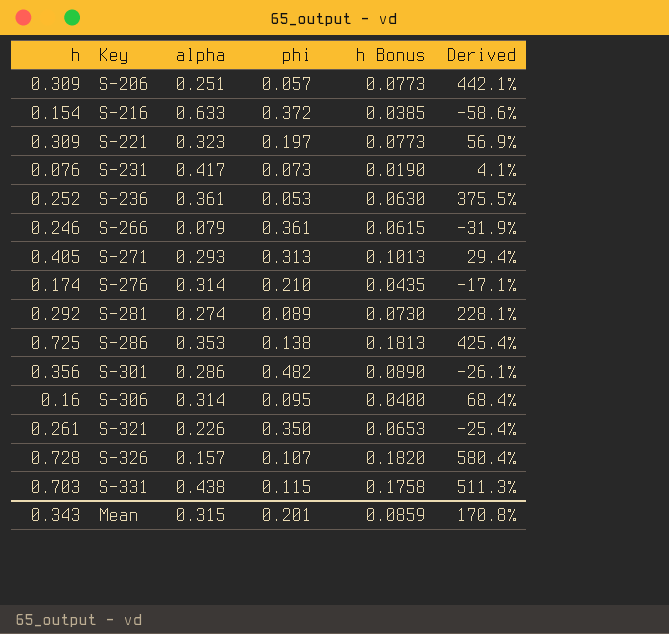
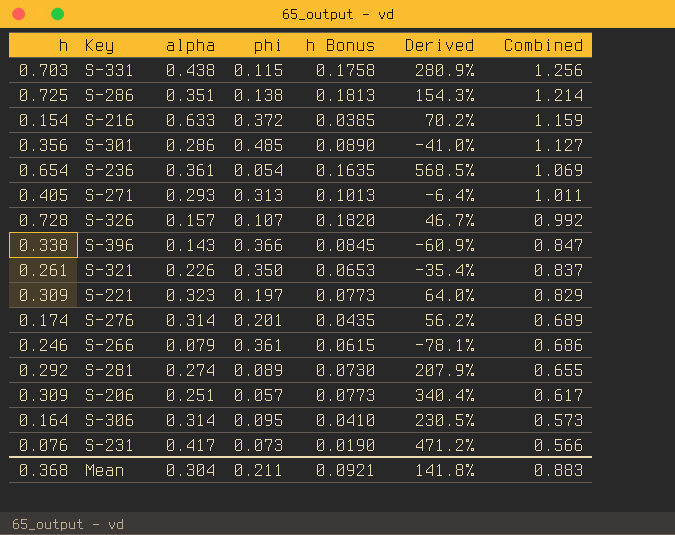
row order: Key ascending -> Combined descending
column Derived | formula: ([h] - [phi]) / [phi] -> ([alpha] - [phi]) / [phi]
column Combined | formula: none -> [h] + [alpha] + [phi]
S-286 | alpha: 0.353 -> 0.351
S-301 | phi: 0.482 -> 0.485
S-236 | h: 0.252 -> 0.654
S-236 | phi: 0.053 -> 0.054
S-236 | h Bonus: 0.0630 -> 0.1635
row S-396: none -> 0.338 | 0.143 | 0.366 | 0.0845 | -60.9% | 0.847
S-276 | phi: 0.210 -> 0.201
S-306 | h: 0.16 -> 0.164
S-306 | h Bonus: 0.0400 -> 0.0410
Mean | h: 0.343 -> 0.368
Mean | alpha: 0.315 -> 0.304
Mean | phi: 0.201 -> 0.211
Mean | h Bonus: 0.0859 -> 0.0921
Mean | Derived: 170.8% -> 141.8%

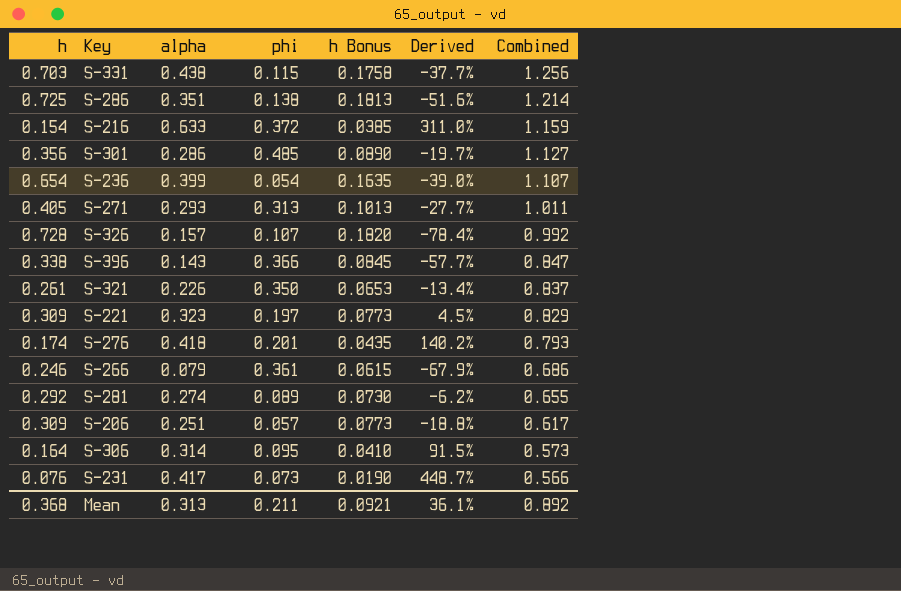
column Derived | formula: ([alpha] - [phi]) / [phi] -> ([alpha] - [h]) / [h]
S-236 | alpha: 0.361 -> 0.399
S-236 | Combined: 1.069 -> 1.107
S-276 | alpha: 0.314 -> 0.418
S-276 | Combined: 0.689 -> 0.793
Mean | alpha: 0.304 -> 0.313
Mean | Derived: 141.8% -> 36.1%
Mean | Combined: 0.883 -> 0.892

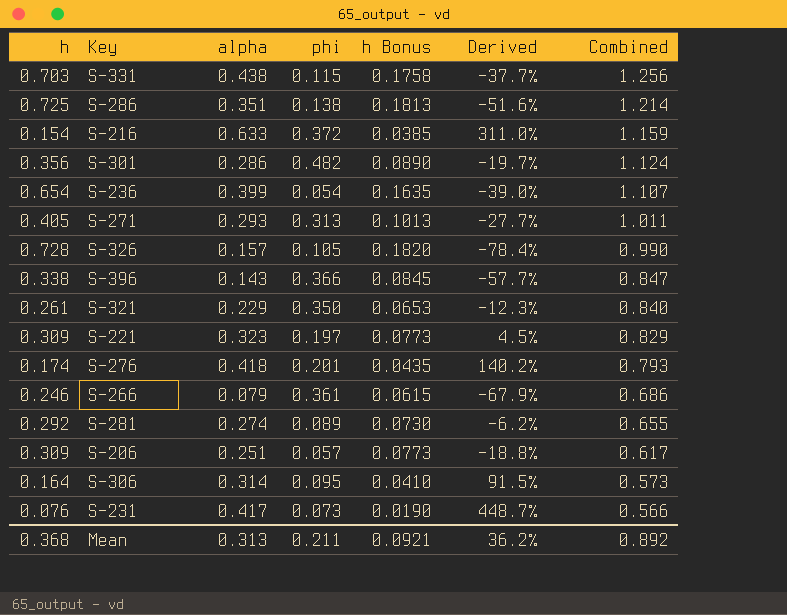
S-301 | phi: 0.485 -> 0.482
S-301 | Combined: 1.127 -> 1.124
S-326 | phi: 0.107 -> 0.105
S-326 | Combined: 0.992 -> 0.990
S-321 | alpha: 0.226 -> 0.229
S-321 | Derived: -13.4% -> -12.3%
S-321 | Combined: 0.837 -> 0.840
Mean | Derived: 36.1% -> 36.2%

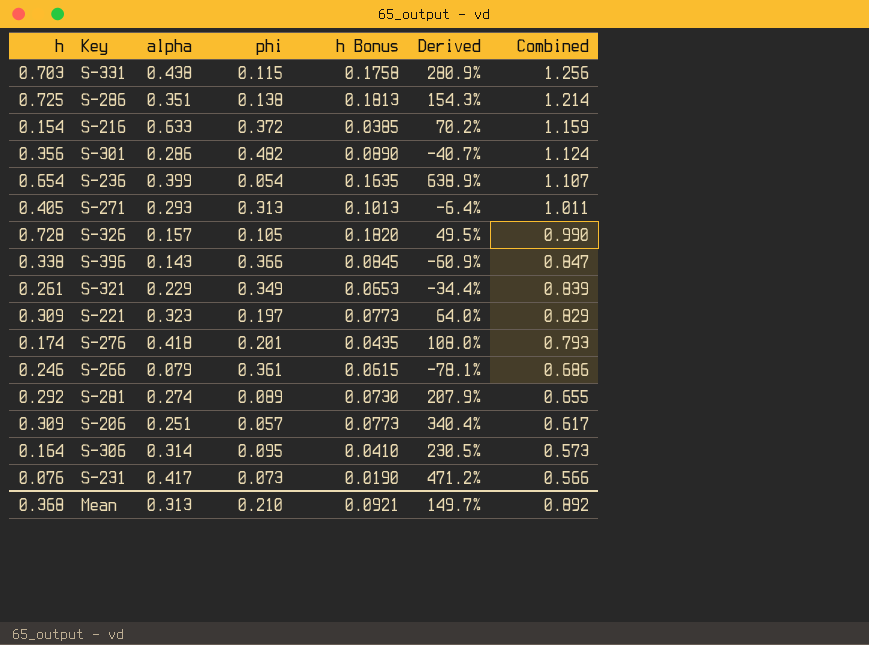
column Derived | formula: ([alpha] - [h]) / [h] -> ([alpha] - [phi]) / [phi]
S-321 | phi: 0.350 -> 0.349
S-321 | Combined: 0.840 -> 0.839
Mean | phi: 0.211 -> 0.210
Mean | Derived: 36.2% -> 149.7%

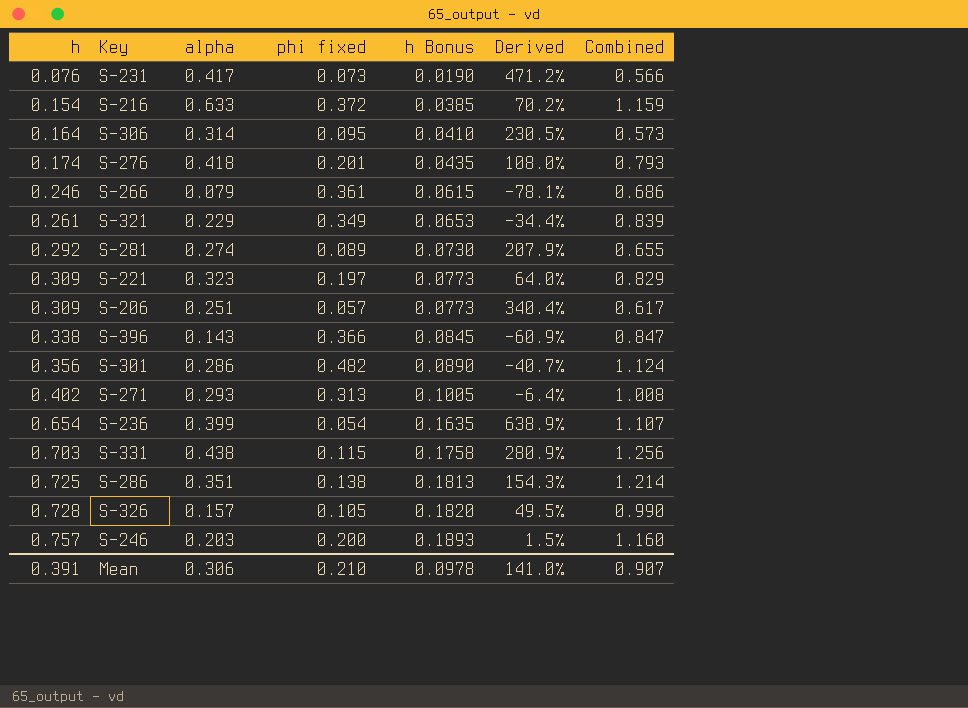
row order: Combined descending -> h ascending
column name: phi -> phi fixed
S-271 | h: 0.405 -> 0.402
S-271 | h Bonus: 0.1013 -> 0.1005
S-271 | Combined: 1.011 -> 1.008
row S-246: none -> 0.757 | 0.203 | 0.200 | 0.1893 | 1.5% | 1.160
Mean | h: 0.368 -> 0.391
Mean | alpha: 0.313 -> 0.306
Mean | h Bonus: 0.0921 -> 0.0978
Mean | Derived: 149.7% -> 141.0%
Mean | Combined: 0.892 -> 0.907

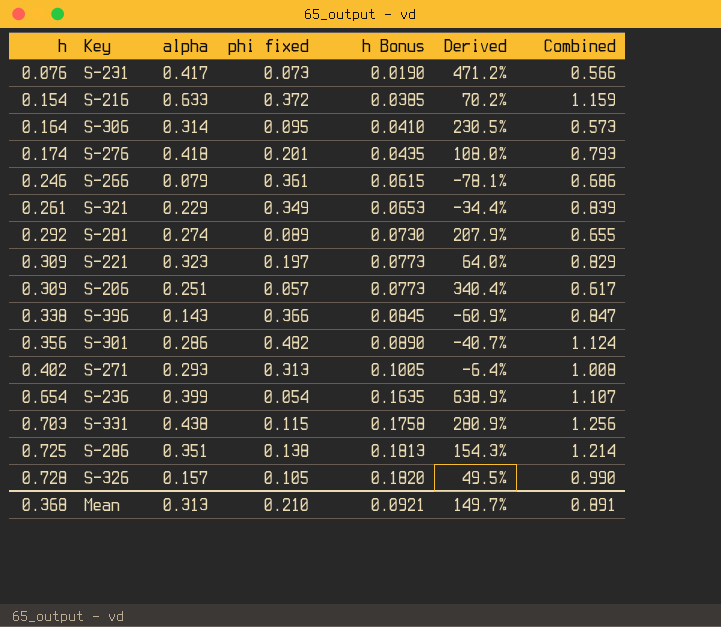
row S-246: 0.757 | 0.203 | 0.200 | 0.1893 | 1.5% | 1.160 -> none
Mean | h: 0.391 -> 0.368
Mean | alpha: 0.306 -> 0.313
Mean | h Bonus: 0.0978 -> 0.0921
Mean | Derived: 141.0% -> 149.7%
Mean | Combined: 0.907 -> 0.891

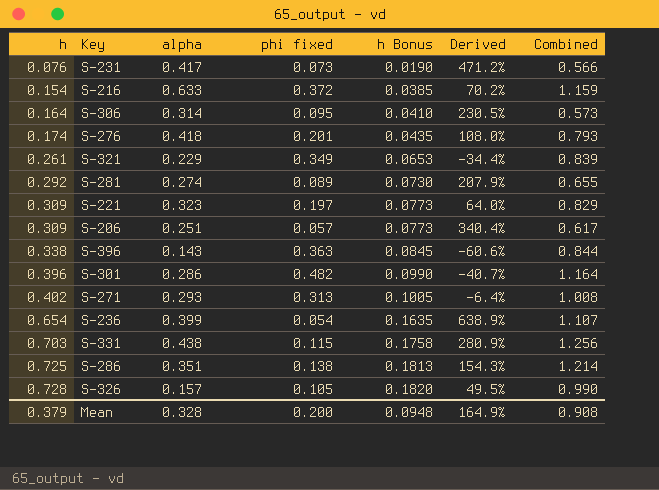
row S-266: 0.246 | 0.079 | 0.361 | 0.0615 | -78.1% | 0.686 -> none
S-396 | phi fixed: 0.366 -> 0.363
S-396 | Derived: -60.9% -> -60.6%
S-396 | Combined: 0.847 -> 0.844
S-301 | h: 0.356 -> 0.396
S-301 | h Bonus: 0.0890 -> 0.0990
S-301 | Combined: 1.124 -> 1.164
Mean | h: 0.368 -> 0.379
Mean | alpha: 0.313 -> 0.328
Mean | phi fixed: 0.210 -> 0.200
Mean | h Bonus: 0.0921 -> 0.0948
Mean | Derived: 149.7% -> 164.9%
Mean | Combined: 0.891 -> 0.908

